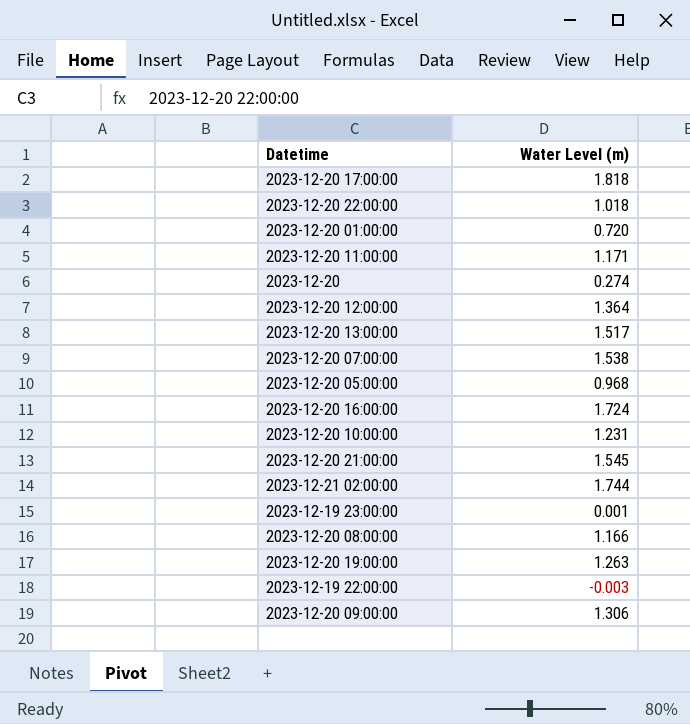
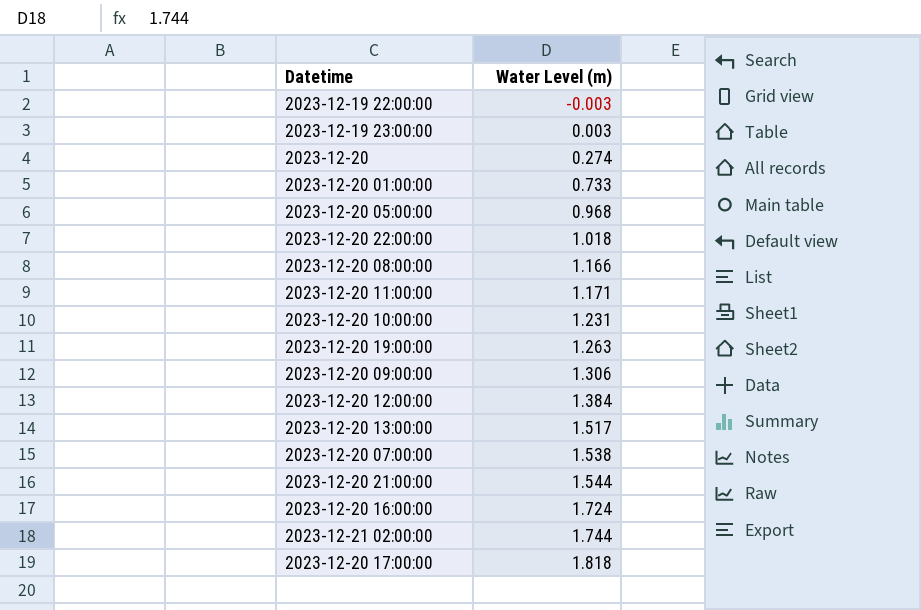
row order: none -> Water Level (m) ascending
2023-12-19 23:00:00 | Water Level (m): 0.001 -> 0.003
2023-12-20 01:00:00 | Water Level (m): 0.720 -> 0.733
2023-12-20 12:00:00 | Water Level (m): 1.364 -> 1.384
2023-12-20 21:00:00 | Water Level (m): 1.545 -> 1.544

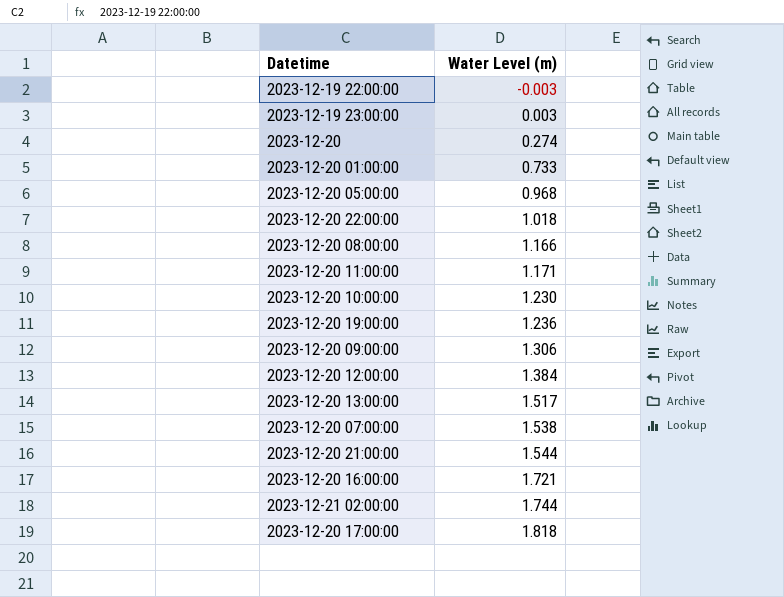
2023-12-20 10:00:00 | Water Level (m): 1.231 -> 1.230
2023-12-20 19:00:00 | Water Level (m): 1.263 -> 1.236
2023-12-20 16:00:00 | Water Level (m): 1.724 -> 1.721

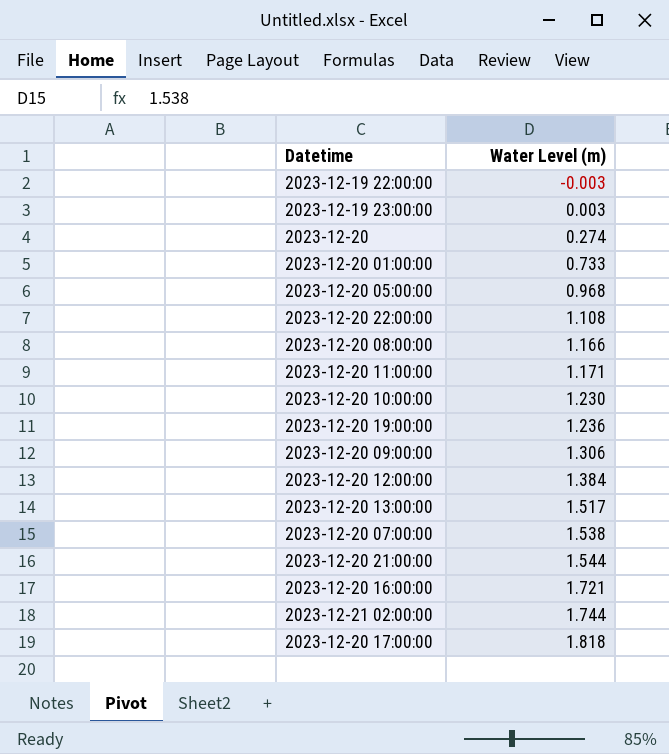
2023-12-20 22:00:00 | Water Level (m): 1.018 -> 1.108

